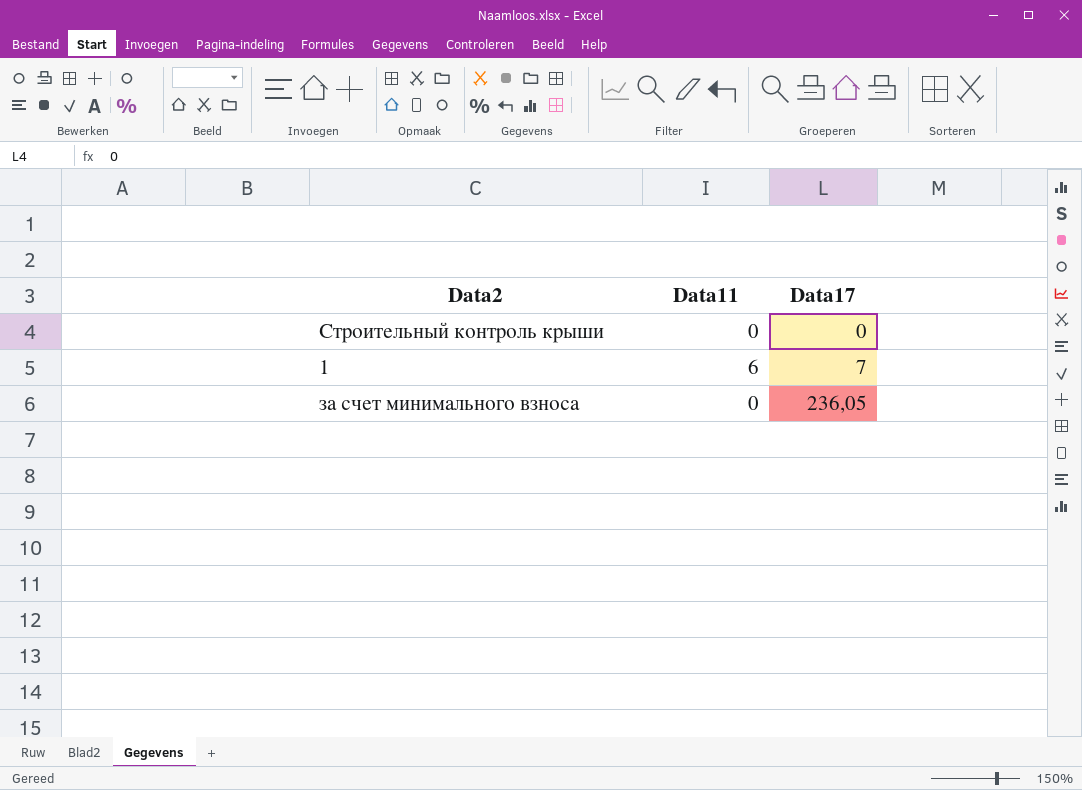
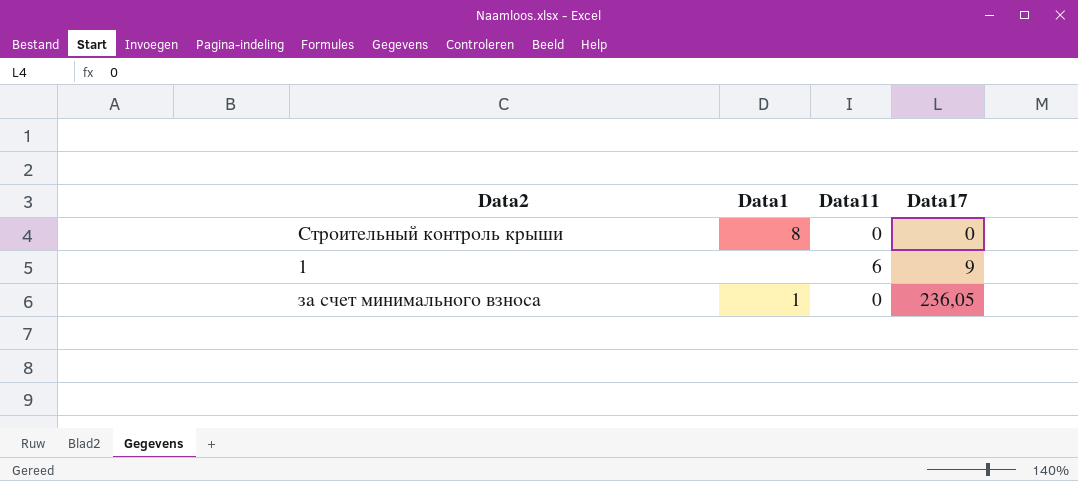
column Data1 | position: none -> 2
1 | Data17: 7 -> 9

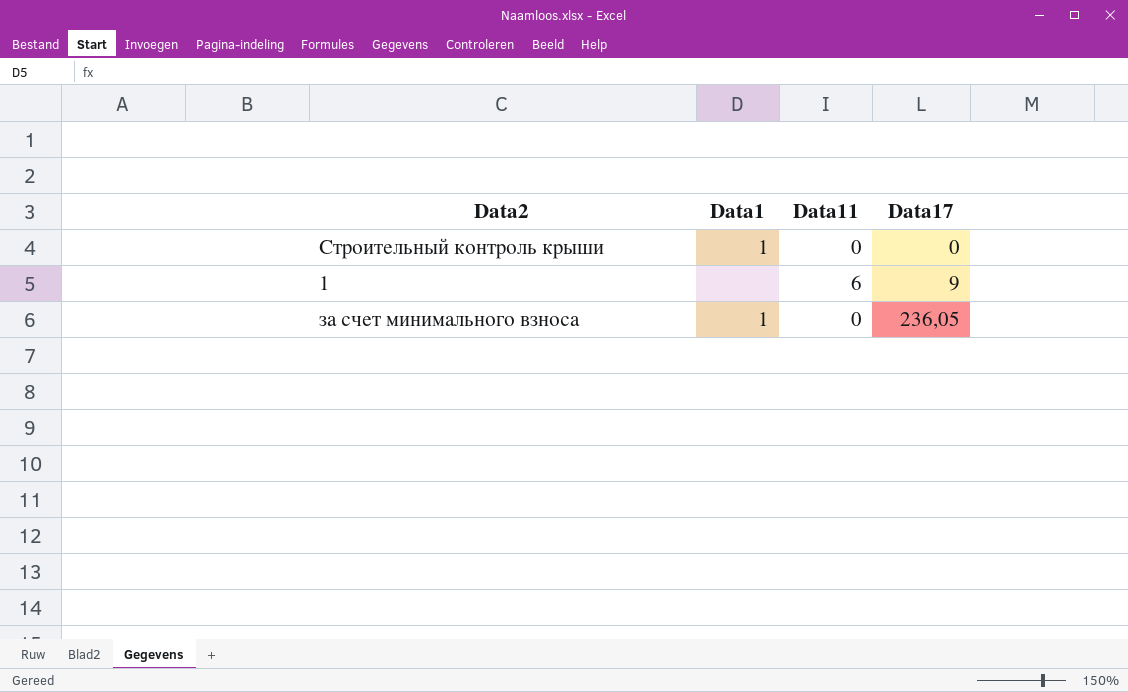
Строительный контроль крыши | Data1: 8 -> 1

